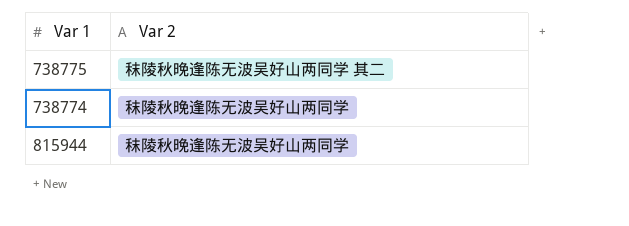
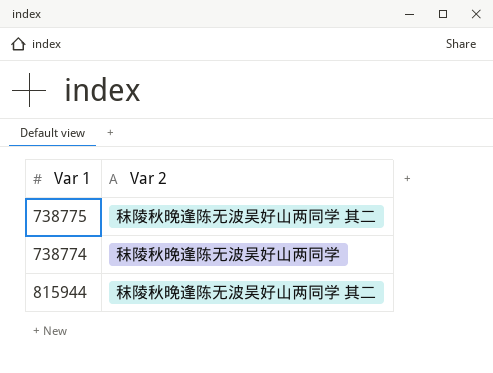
815944 | Var 2: 秣陵秋晚逢陈无波吴好山两同学 -> 秣陵秋晚逢陈无波吴好山两同学 其二

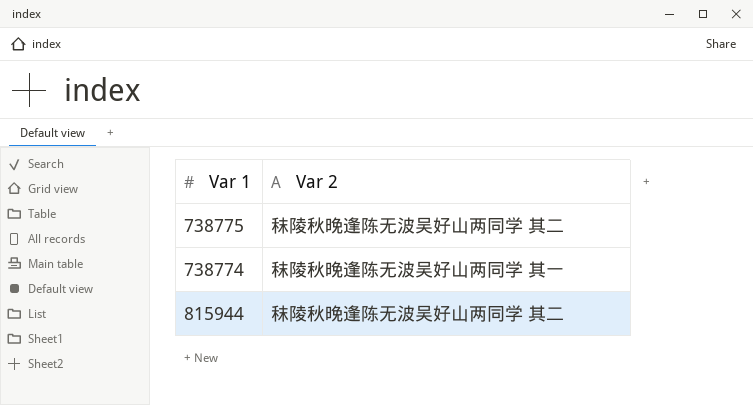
738774 | Var 2: 秣陵秋晚逢陈无波吴好山两同学 -> 秣陵秋晚逢陈无波吴好山两同学 其一

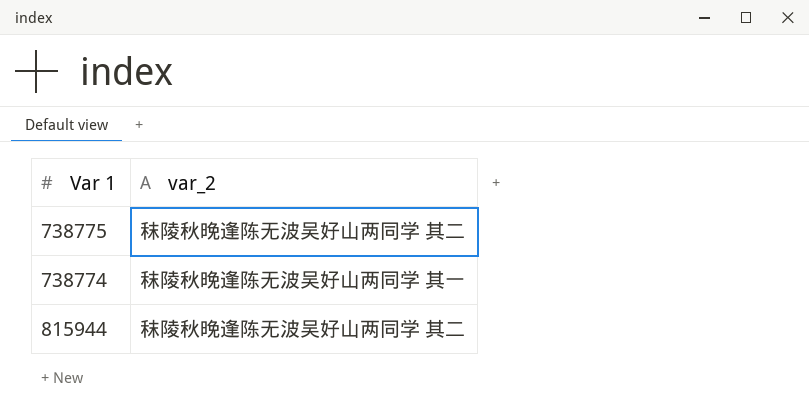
column name: Var 2 -> var_2

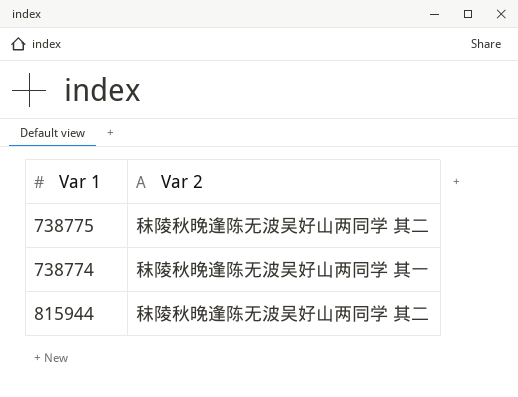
column name: var_2 -> Var 2

